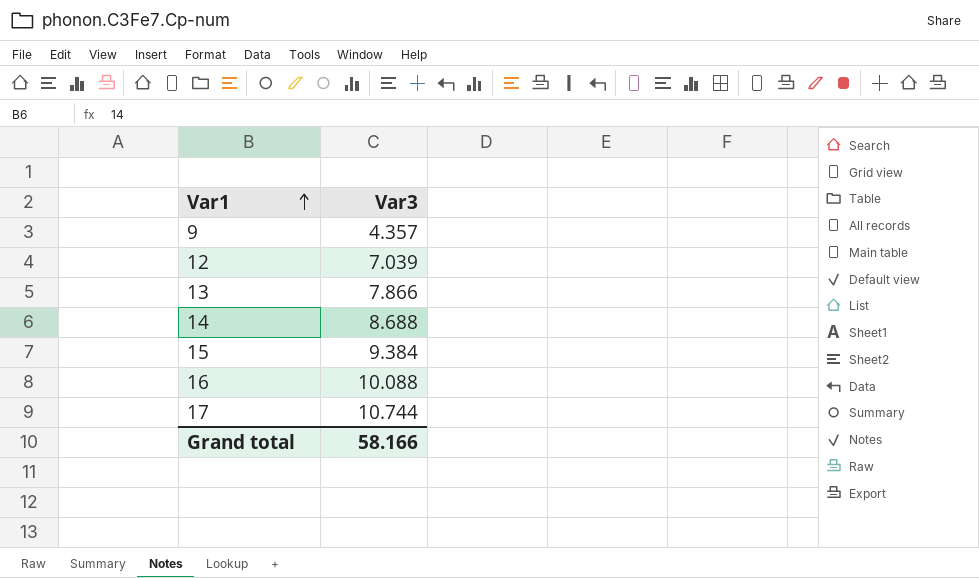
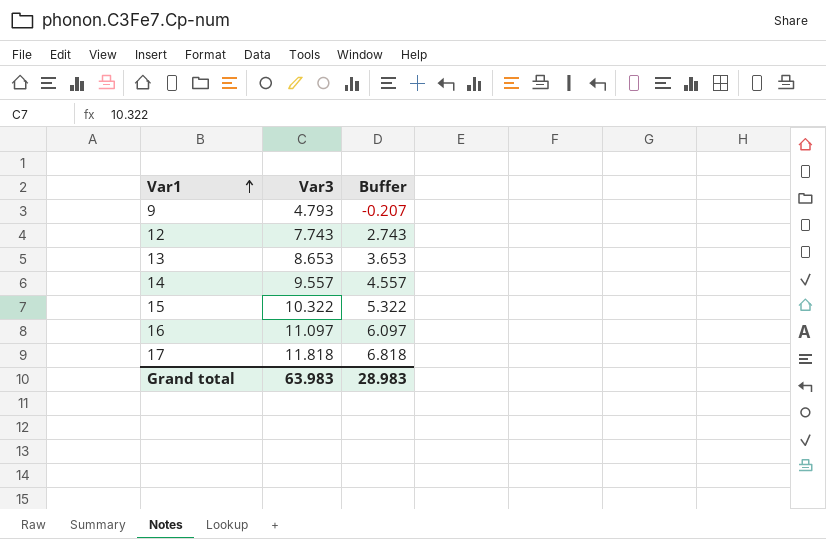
column Buffer | formula: none -> [Var3] - 5
9 | Var3: 4.357 -> 4.793
12 | Var3: 7.039 -> 7.743
13 | Var3: 7.866 -> 8.653
14 | Var3: 8.688 -> 9.557
15 | Var3: 9.384 -> 10.322
16 | Var3: 10.088 -> 11.097
17 | Var3: 10.744 -> 11.818
Grand total | Var3: 58.166 -> 63.983

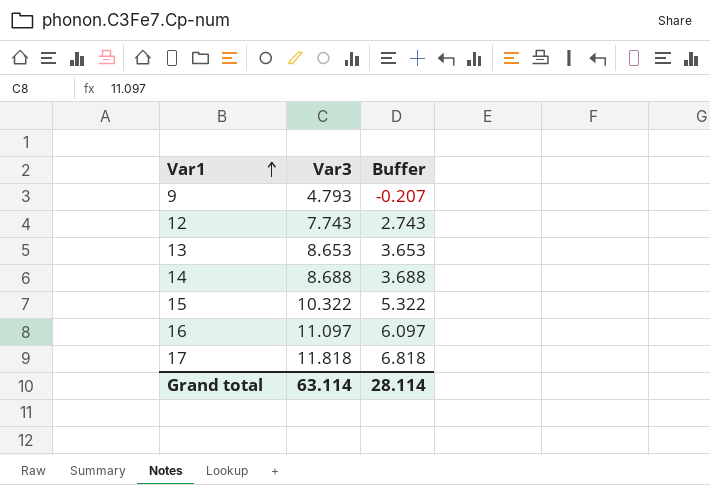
14 | Var3: 9.557 -> 8.688
14 | Buffer: 4.557 -> 3.688
Grand total | Var3: 63.983 -> 63.114
Grand total | Buffer: 28.983 -> 28.114

